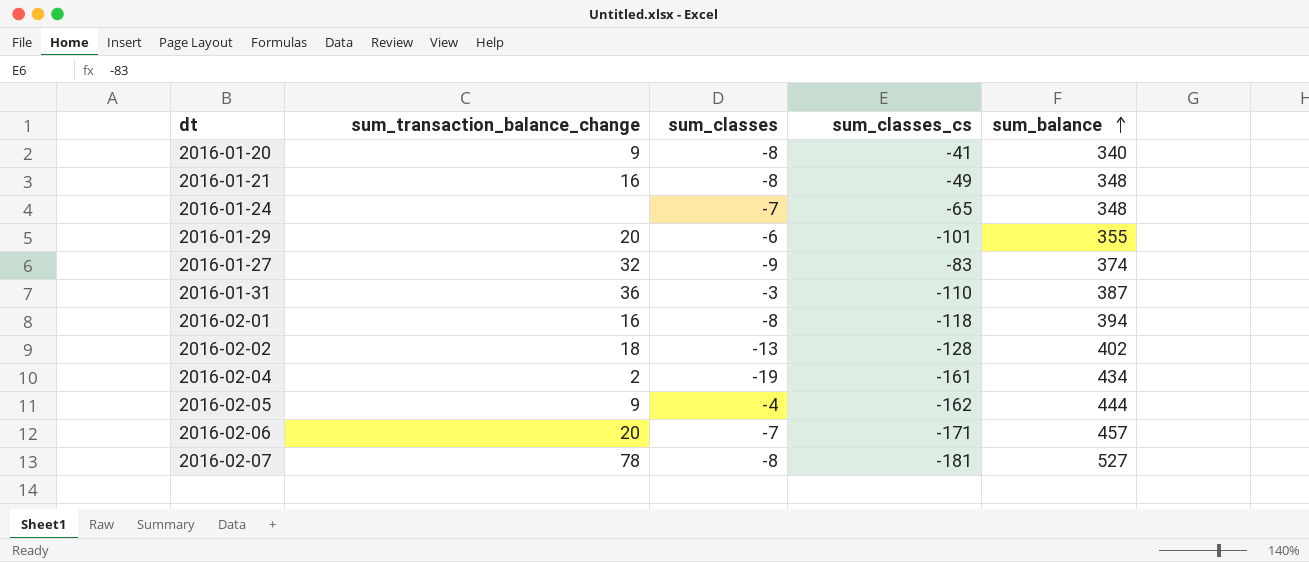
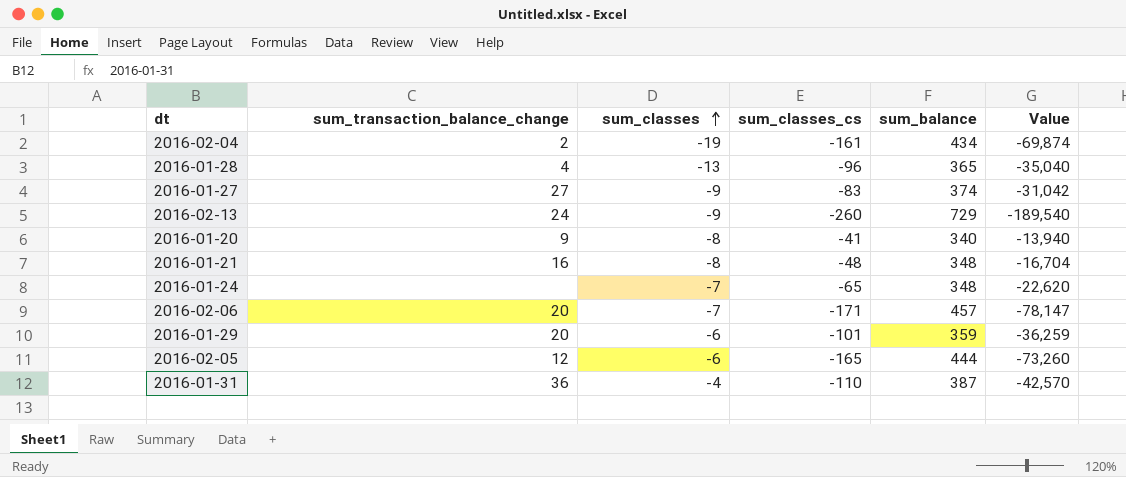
row order: sum_balance ascending -> sum_classes ascending
column Value | formula: none -> [sum_classes_cs] * [sum_balance]
row 2016-02-01: 16 | -8 | -118 | 394 -> none
row 2016-02-02: 18 | -13 | -128 | 402 -> none
row 2016-02-07: 78 | -8 | -181 | 527 -> none
row 2016-01-28: none -> 4 | -13 | -96 | 365 | -35,040
2016-01-27 | sum_transaction_balance_change: 32 -> 27
row 2016-02-13: none -> 24 | -9 | -260 | 729 | -189,540
2016-01-21 | sum_classes_cs: -49 -> -48
2016-01-29 | sum_balance: 355 -> 359
2016-02-05 | sum_transaction_balance_change: 9 -> 12
2016-02-05 | sum_classes: -4 -> -6
2016-02-05 | sum_classes_cs: -162 -> -165
2016-01-31 | sum_classes: -3 -> -4

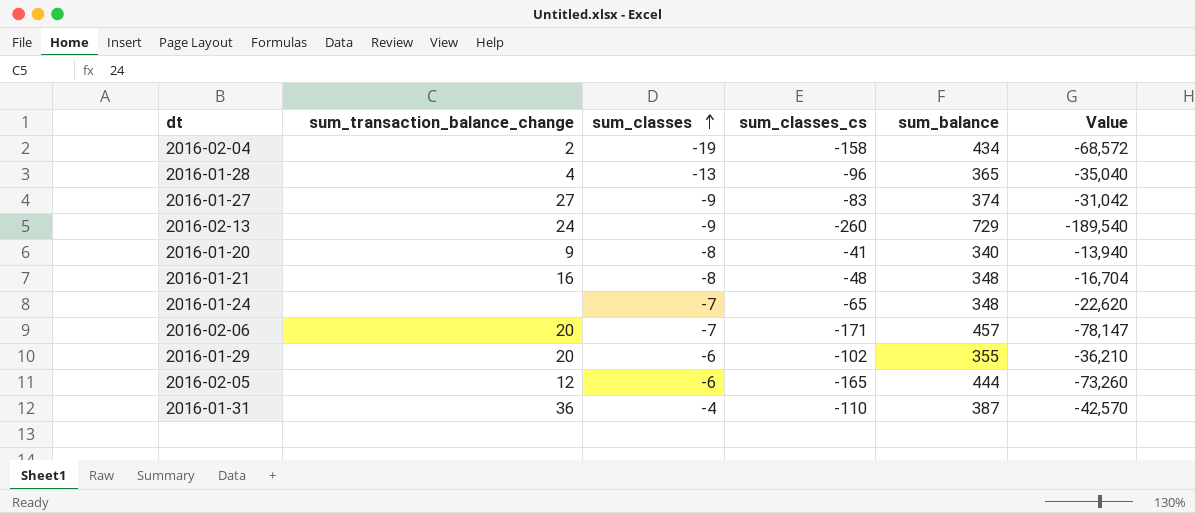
2016-02-04 | sum_classes_cs: -161 -> -158
2016-02-04 | Value: -69,874 -> -68,572
2016-01-29 | sum_classes_cs: -101 -> -102
2016-01-29 | sum_balance: 359 -> 355
2016-01-29 | Value: -36,259 -> -36,210

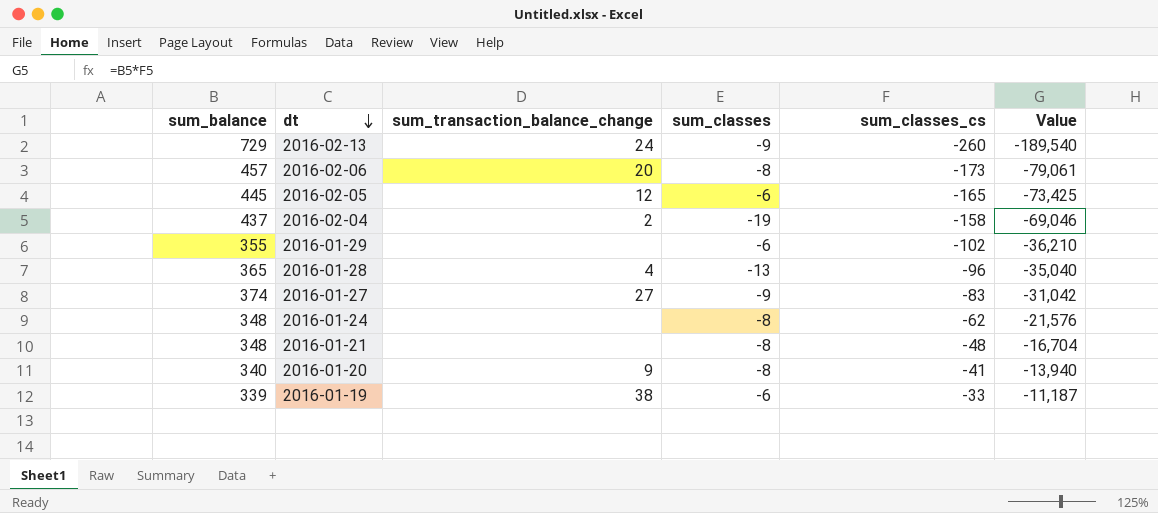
row order: sum_classes ascending -> dt descending
column sum_balance | position: 5 -> 1
row 2016-01-31: 36 | -4 | -110 | 387 | -42,570 -> none
2016-02-06 | sum_classes: -7 -> -8
2016-02-06 | sum_classes_cs: -171 -> -173
2016-02-06 | Value: -78,147 -> -79,061
2016-02-05 | sum_balance: 444 -> 445
2016-02-05 | Value: -73,260 -> -73,425
2016-02-04 | sum_balance: 434 -> 437
2016-02-04 | Value: -68,572 -> -69,046
2016-01-29 | sum_transaction_balance_change: 20 -> none
2016-01-24 | sum_classes: -7 -> -8
2016-01-24 | sum_classes_cs: -65 -> -62
2016-01-24 | Value: -22,620 -> -21,576
2016-01-21 | sum_transaction_balance_change: 16 -> none
row 2016-01-19: none -> 339 | 38 | -6 | -33 | -11,187

